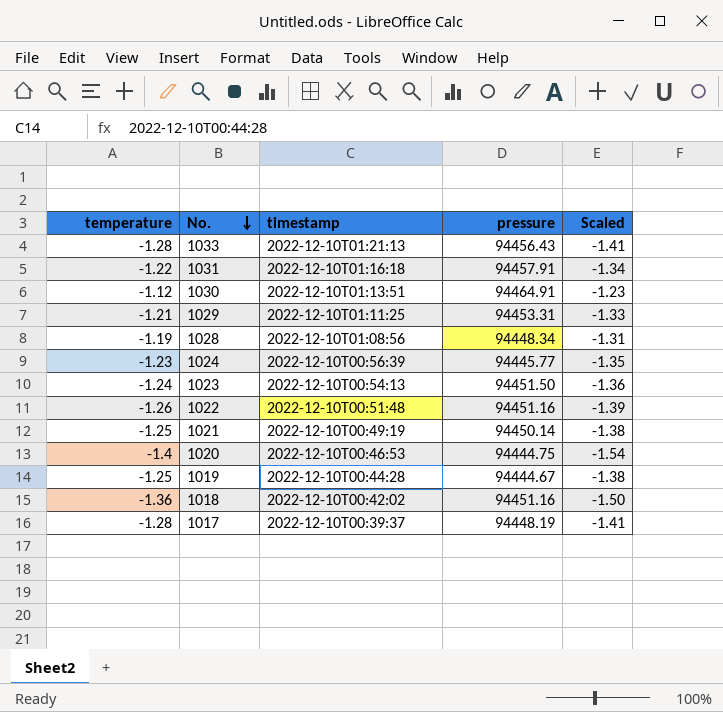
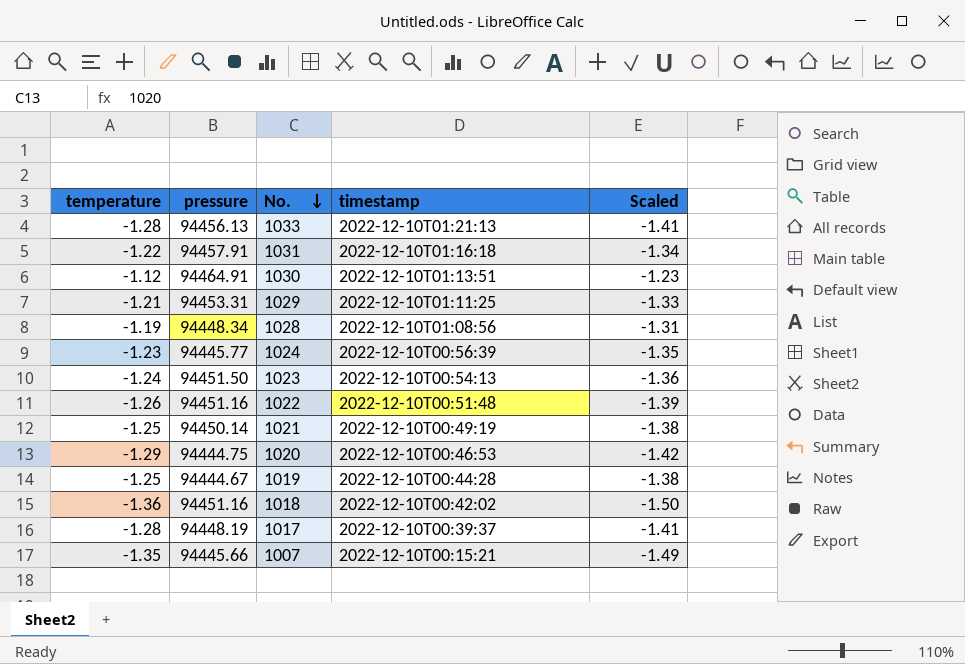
column pressure | position: 4 -> 2
1033 | pressure: 94456.43 -> 94456.13
1020 | temperature: -1.4 -> -1.29
1020 | Scaled: -1.54 -> -1.42
row 1007: none -> -1.35 | 94445.66 | 2022-12-10T00:15:21 | -1.49

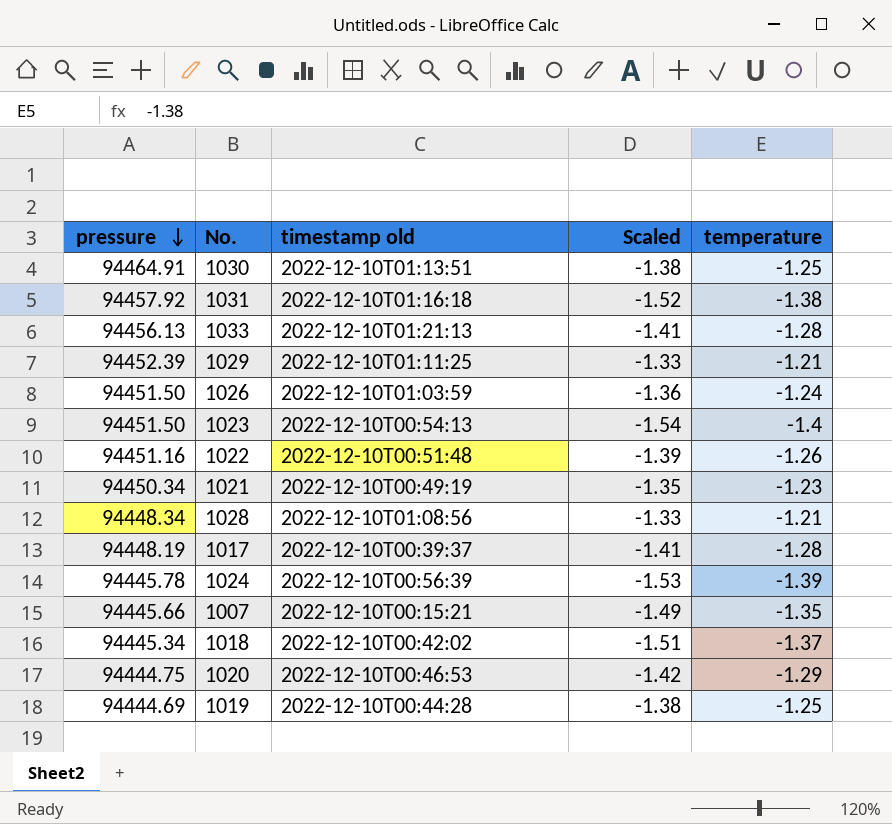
row order: No. descending -> pressure descending
column name: timestamp -> timestamp old
column temperature | position: 1 -> 5
1030 | Scaled: -1.23 -> -1.38
1030 | temperature: -1.12 -> -1.25
1031 | pressure: 94457.91 -> 94457.92
1031 | Scaled: -1.34 -> -1.52
1031 | temperature: -1.22 -> -1.38
1029 | pressure: 94453.31 -> 94452.39
row 1026: none -> 94451.50 | 2022-12-10T01:03:59 | -1.36 | -1.24
1023 | Scaled: -1.36 -> -1.54
1023 | temperature: -1.24 -> -1.4
1021 | pressure: 94450.14 -> 94450.34
1021 | Scaled: -1.38 -> -1.35
1021 | temperature: -1.25 -> -1.23
1028 | Scaled: -1.31 -> -1.33
1028 | temperature: -1.19 -> -1.21
1024 | pressure: 94445.77 -> 94445.78
1024 | Scaled: -1.35 -> -1.53
1024 | temperature: -1.23 -> -1.39
1018 | pressure: 94451.16 -> 94445.34
1018 | Scaled: -1.50 -> -1.51
1018 | temperature: -1.36 -> -1.37
1019 | pressure: 94444.67 -> 94444.69

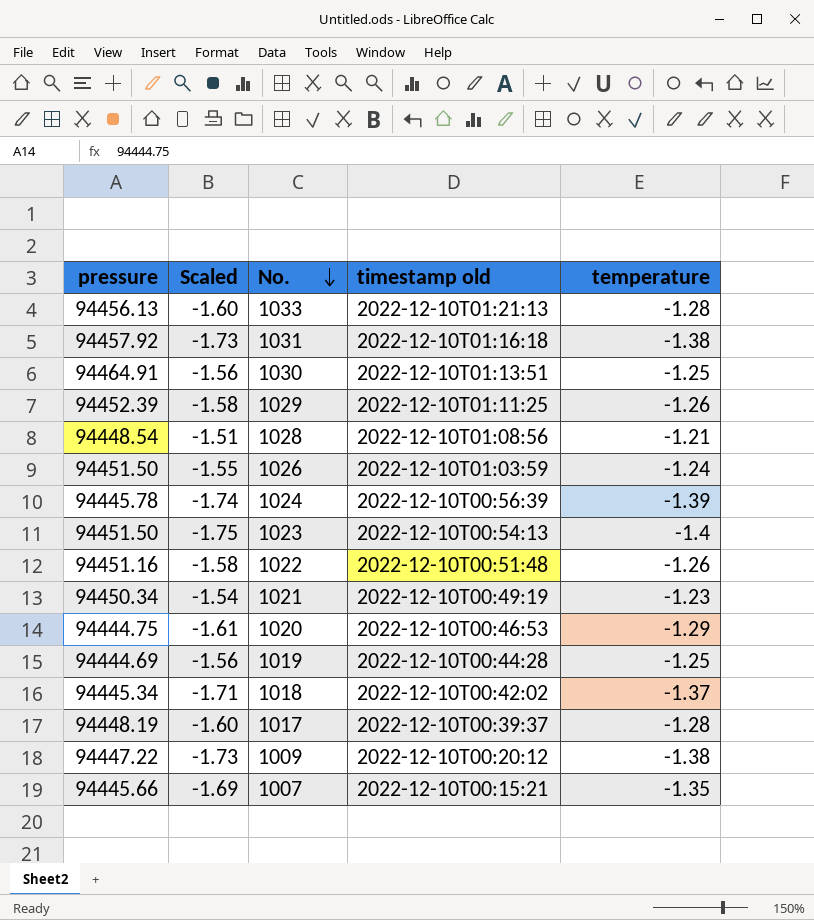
row order: pressure descending -> No. descending
column Scaled | formula: [temperature] * 1.1 -> [temperature] * 1.25
column Scaled | position: 4 -> 2
1029 | temperature: -1.21 -> -1.26
1028 | pressure: 94448.34 -> 94448.54
row 1009: none -> 94447.22 | -1.73 | 2022-12-10T00:20:12 | -1.38

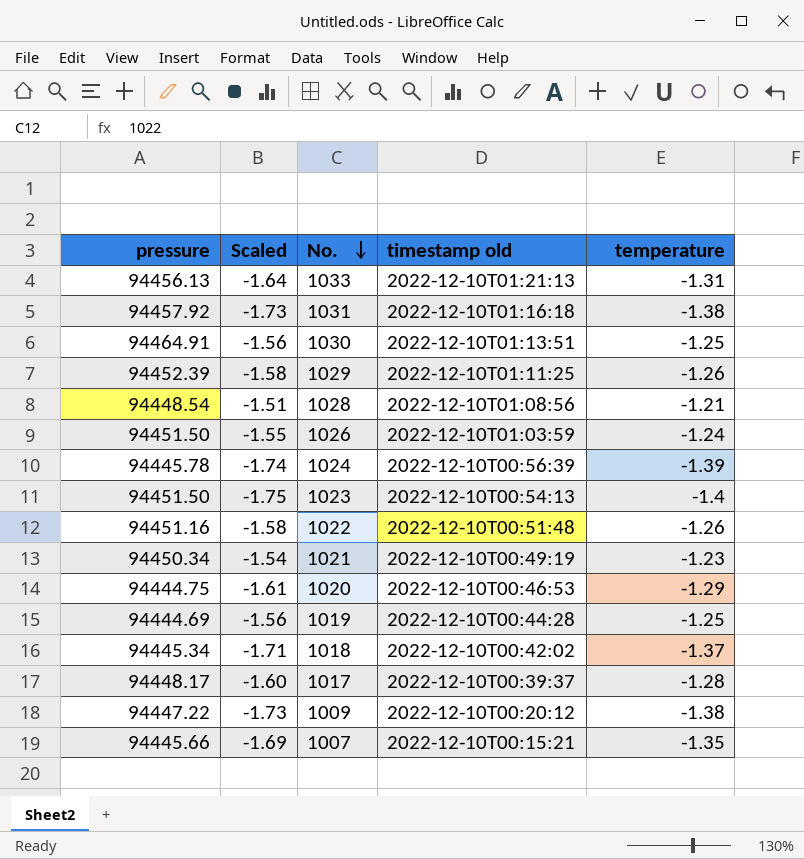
1033 | Scaled: -1.60 -> -1.64
1033 | temperature: -1.28 -> -1.31
1017 | pressure: 94448.19 -> 94448.17

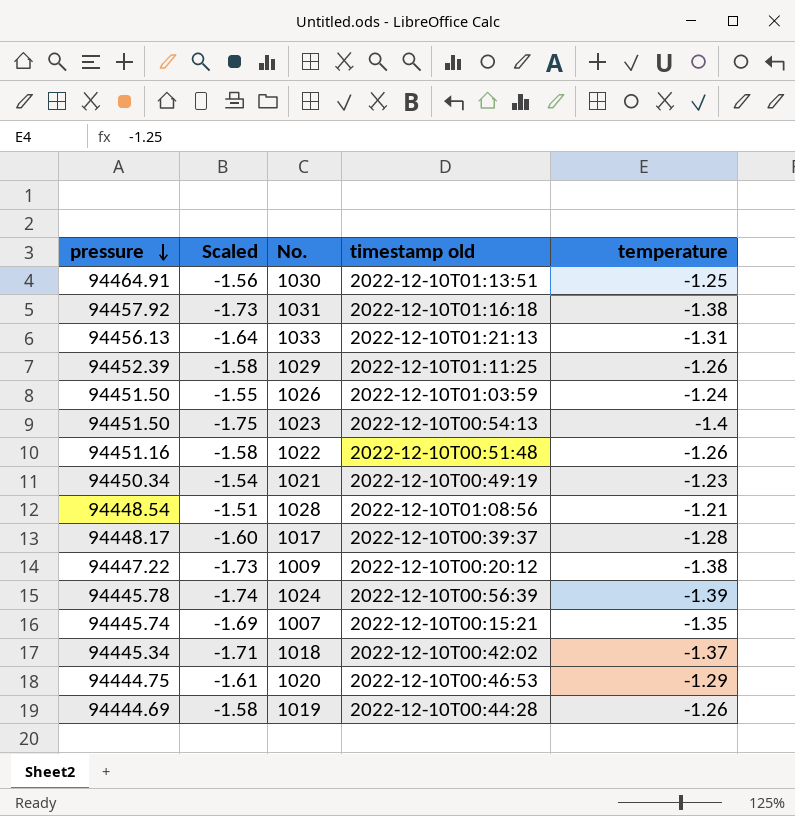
row order: No. descending -> pressure descending
1007 | pressure: 94445.66 -> 94445.74
1019 | Scaled: -1.56 -> -1.58
1019 | temperature: -1.25 -> -1.26

